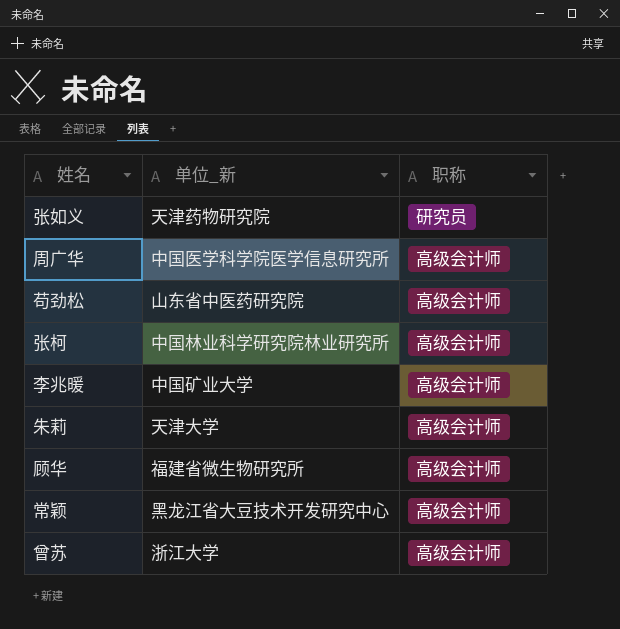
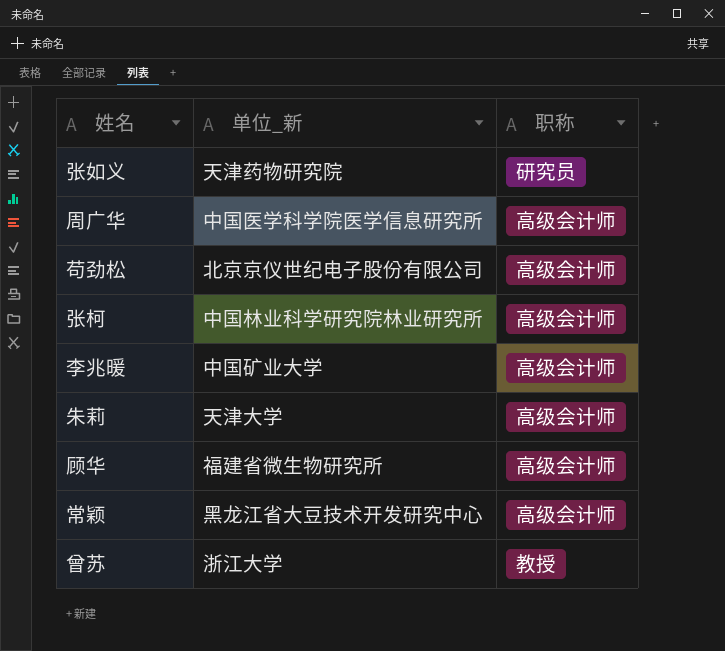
苟劲松 | 单位_新: 山东省中医药研究院 -> 北京京仪世纪电子股份有限公司
曾苏 | 职称: 高级会计师 -> 教授

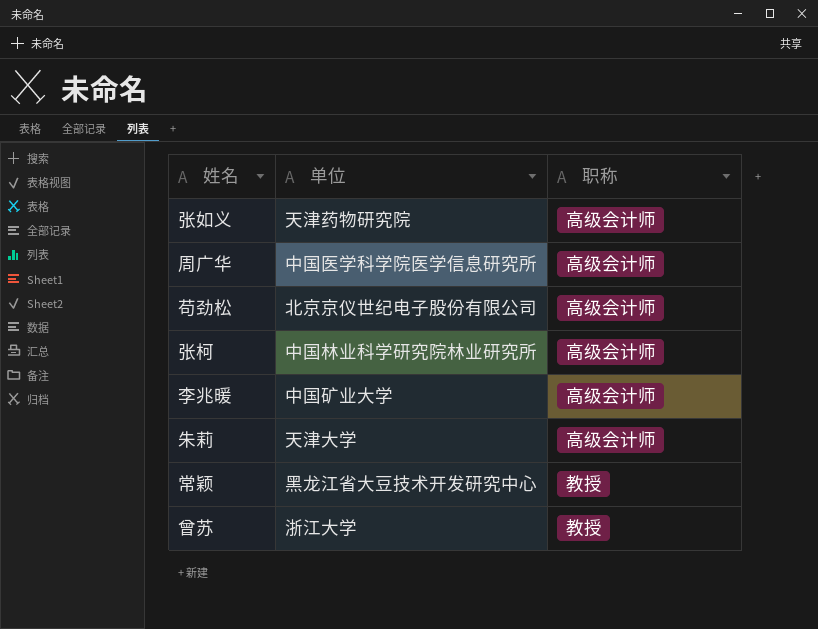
column name: 单位_新 -> 单位
row 顾华: 福建省微生物研究所 | 高级会计师 -> none
张如义 | 职称: 研究员 -> 高级会计师
常颖 | 职称: 高级会计师 -> 教授

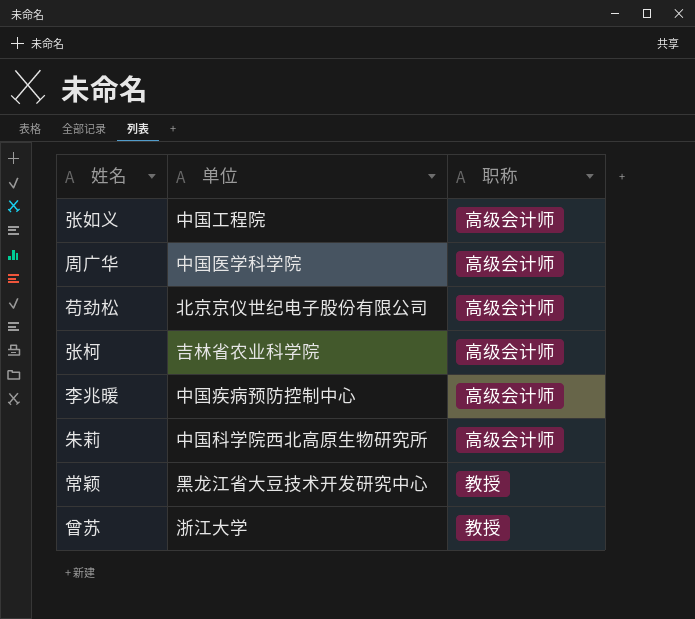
张如义 | 单位: 天津药物研究院 -> 中国工程院
周广华 | 单位: 中国医学科学院医学信息研究所 -> 中国医学科学院
张柯 | 单位: 中国林业科学研究院林业研究所 -> 吉林省农业科学院
李兆暖 | 单位: 中国矿业大学 -> 中国疾病预防控制中心
朱莉 | 单位: 天津大学 -> 中国科学院西北高原生物研究所

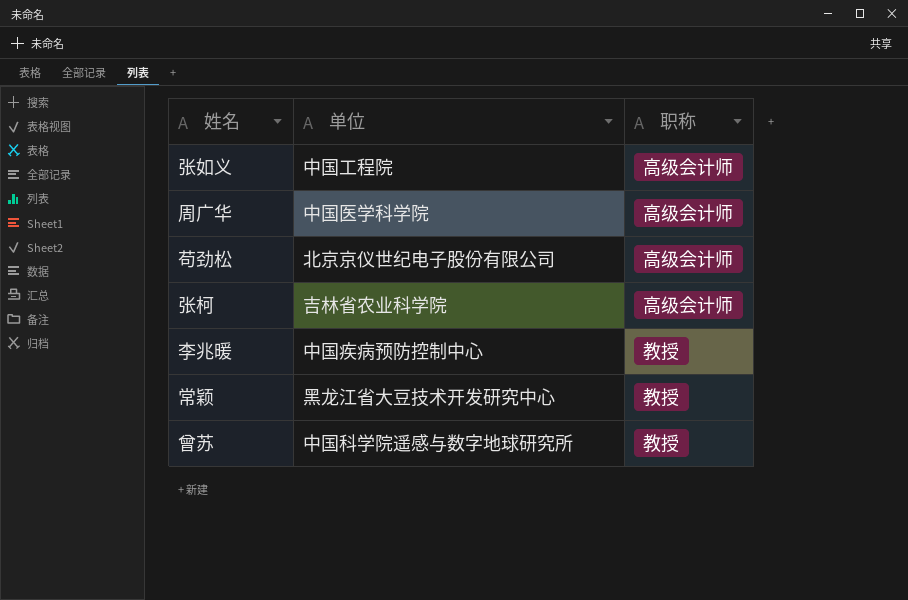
row 朱莉: 中国科学院西北高原生物研究所 | 高级会计师 -> none
李兆暖 | 职称: 高级会计师 -> 教授
曾苏 | 单位: 浙江大学 -> 中国科学院遥感与数字地球研究所

